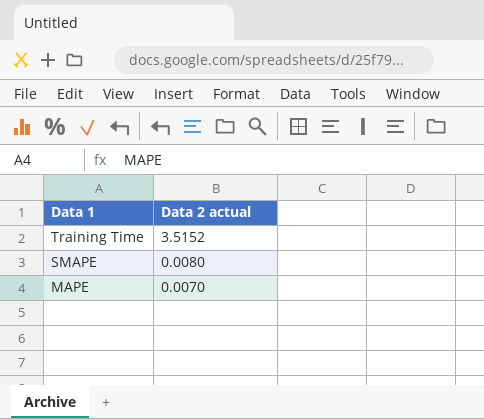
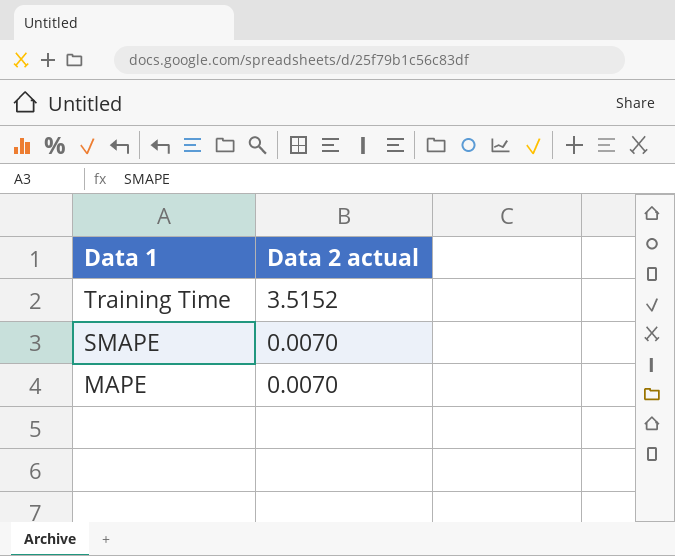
SMAPE | Data 2 actual: 0.0080 -> 0.0070

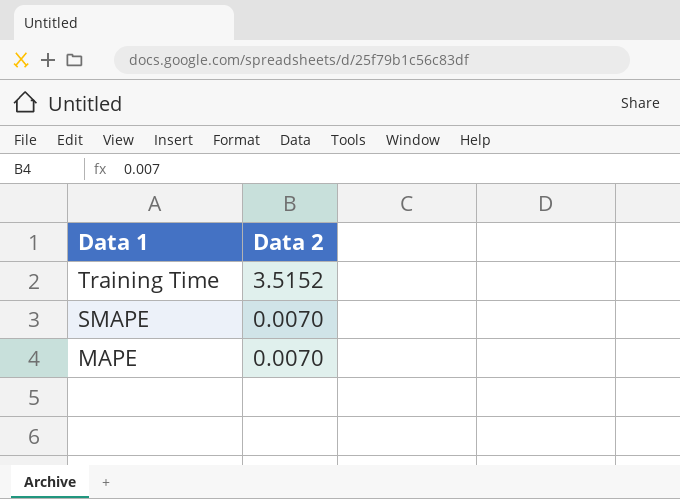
column name: Data 2 actual -> Data 2

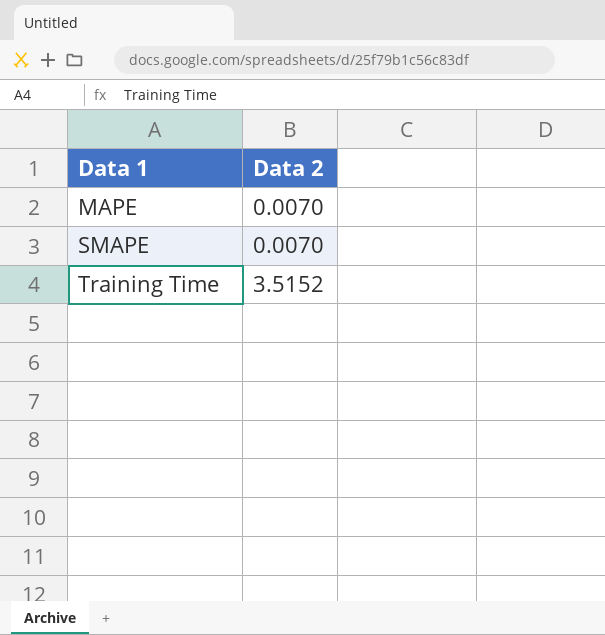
row order: Data 1 descending -> Data 1 ascending

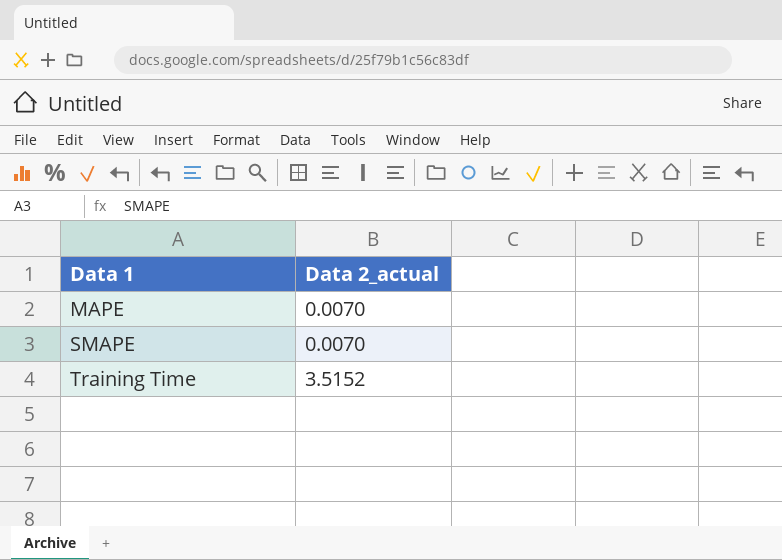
column name: Data 2 -> Data 2_actual

